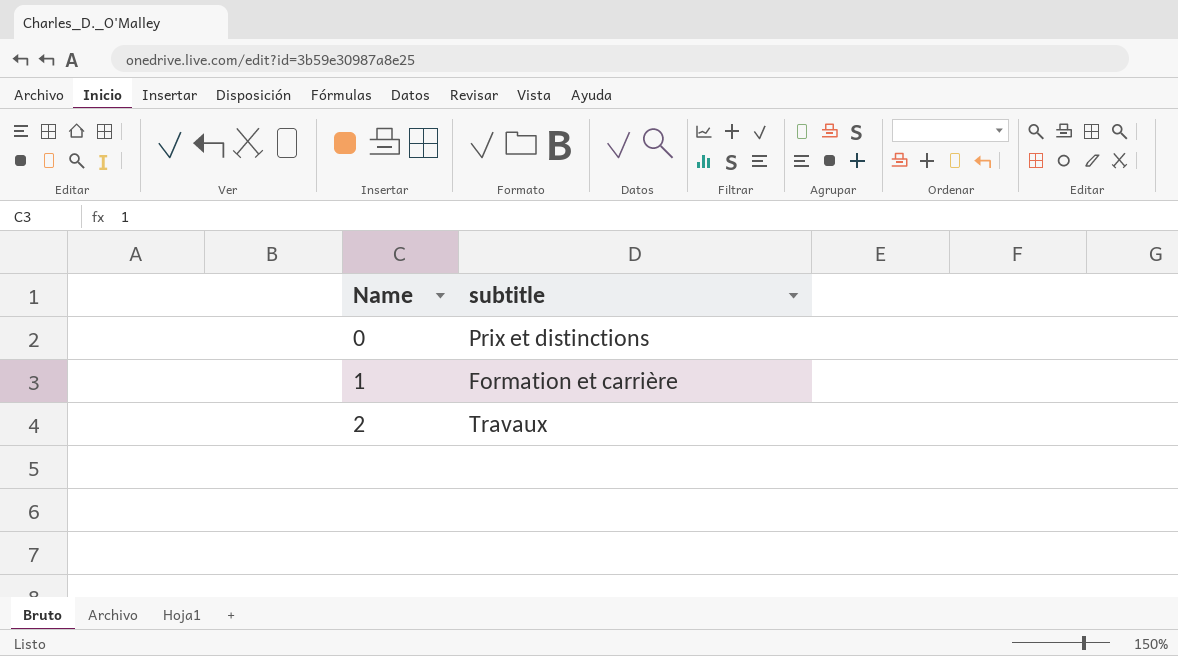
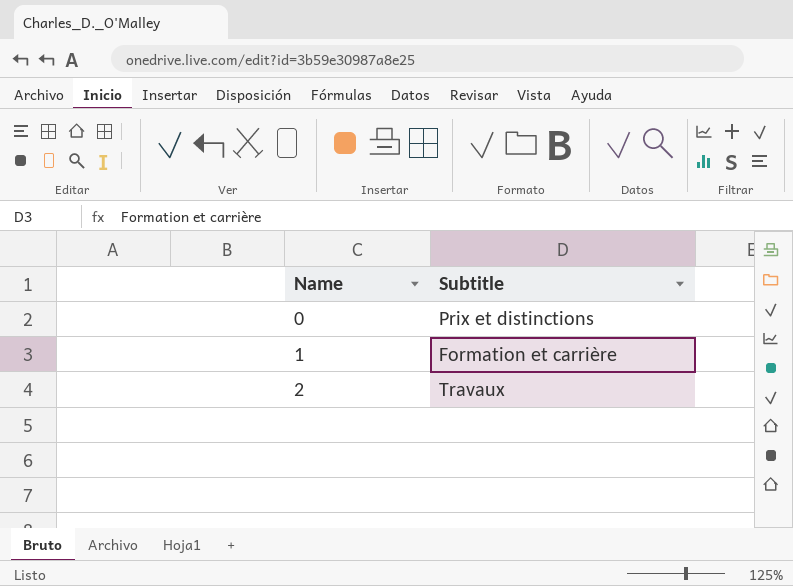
column name: subtitle -> Subtitle

